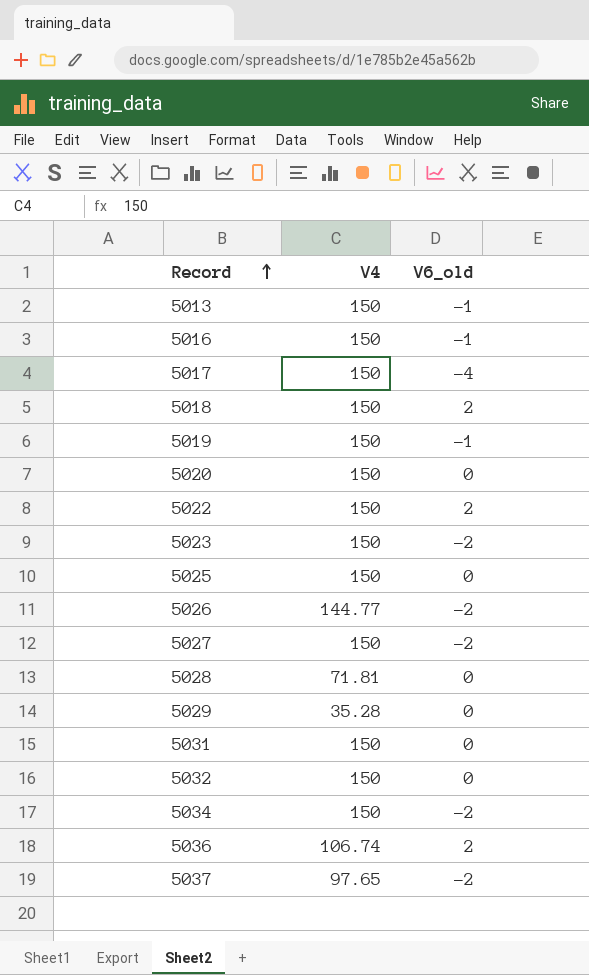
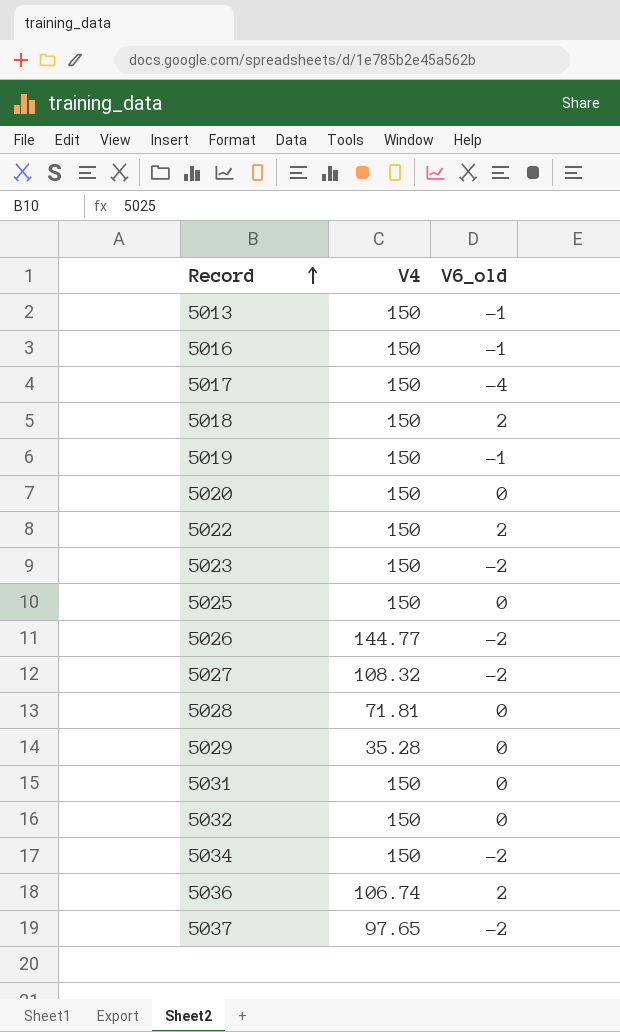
5027 | V4: 150 -> 108.32

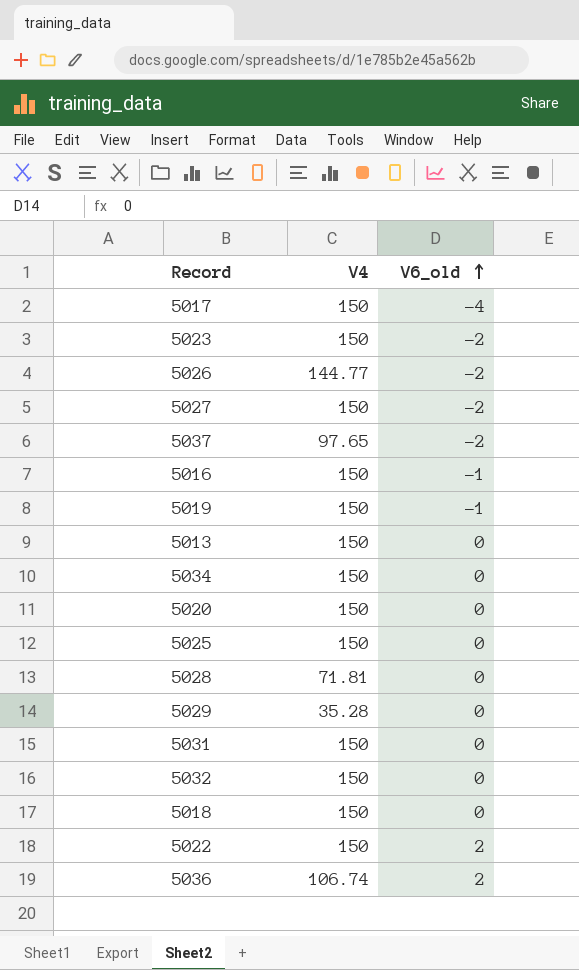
row order: Record ascending -> V6_old ascending
5027 | V4: 108.32 -> 150
5013 | V6_old: -1 -> 0
5034 | V6_old: -2 -> 0
5018 | V6_old: 2 -> 0

